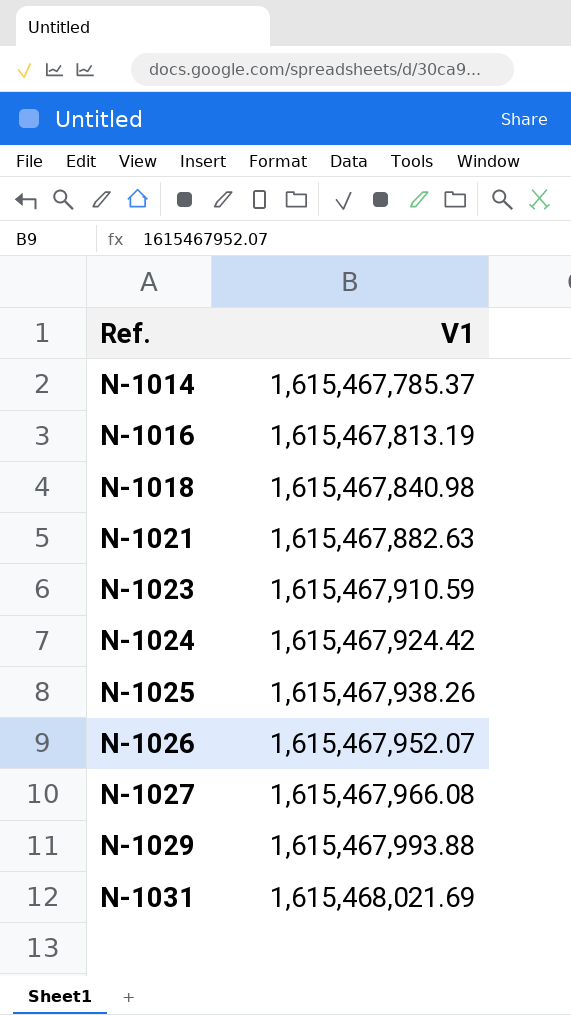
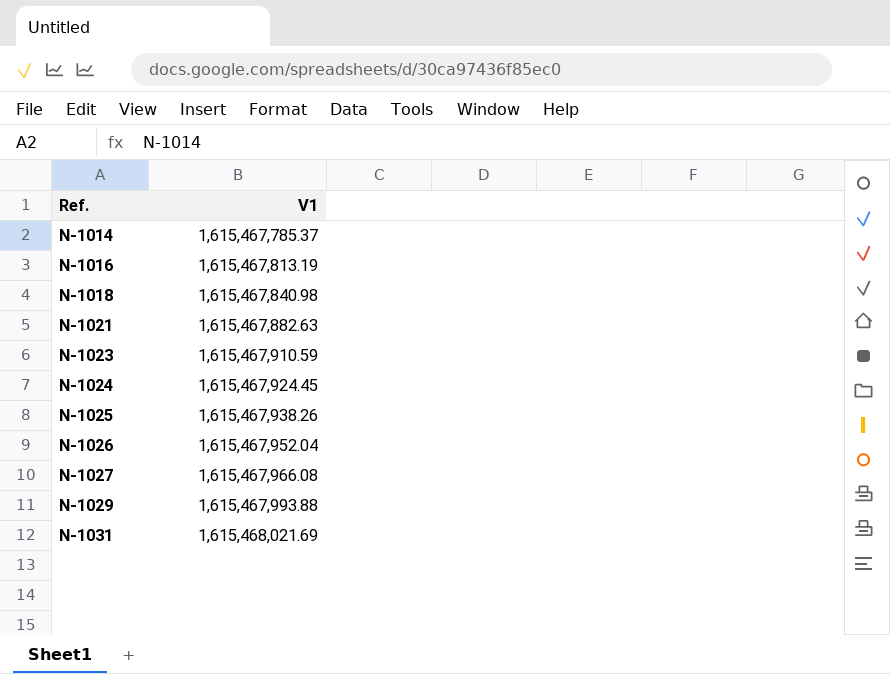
N-1024 | V1: 1,615,467,924.42 -> 1,615,467,924.45
N-1026 | V1: 1,615,467,952.07 -> 1,615,467,952.04

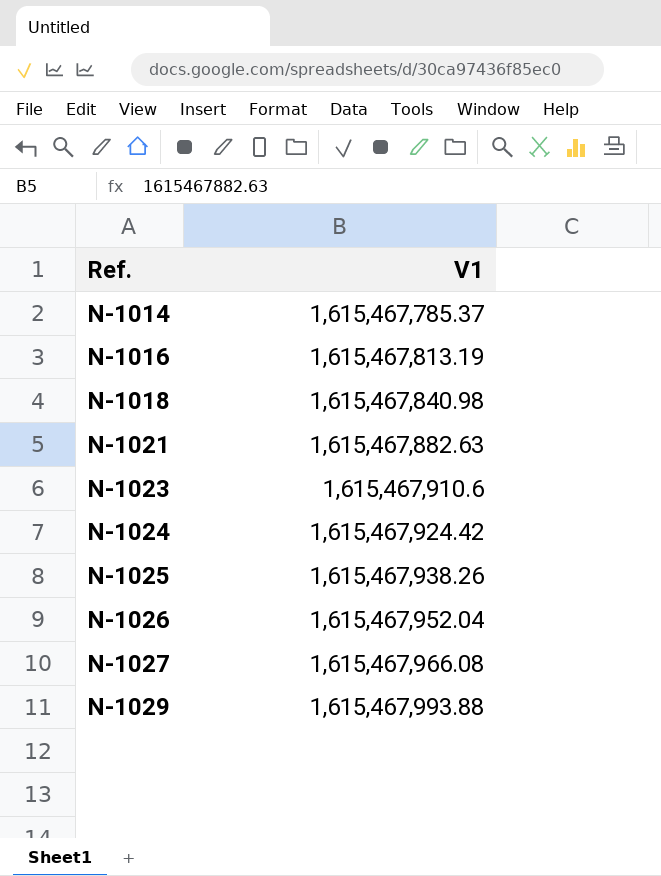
row N-1031: 1,615,468,021.69 -> none
N-1023 | V1: 1,615,467,910.59 -> 1,615,467,910.6
N-1024 | V1: 1,615,467,924.45 -> 1,615,467,924.42

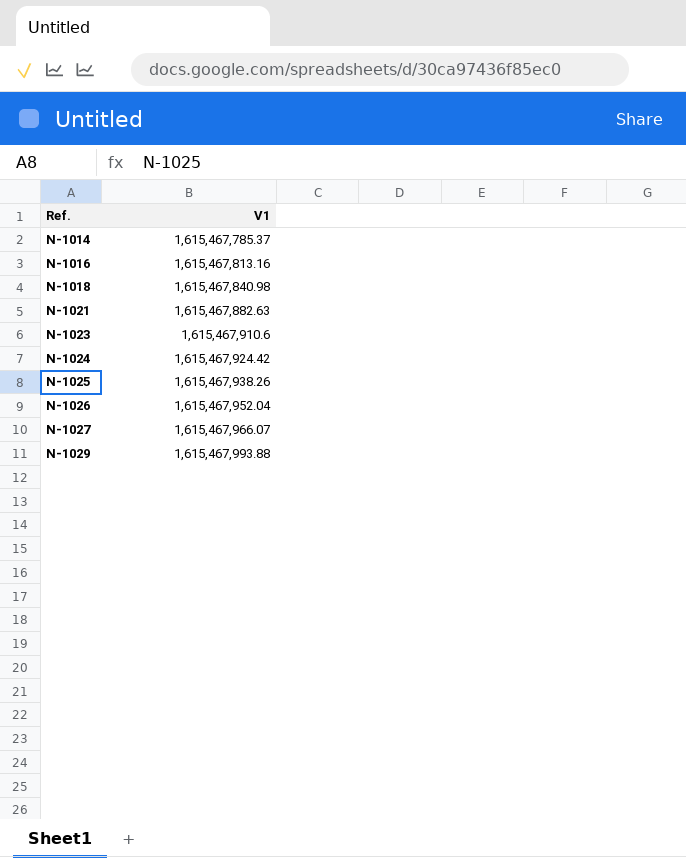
N-1016 | V1: 1,615,467,813.19 -> 1,615,467,813.16
N-1027 | V1: 1,615,467,966.08 -> 1,615,467,966.07

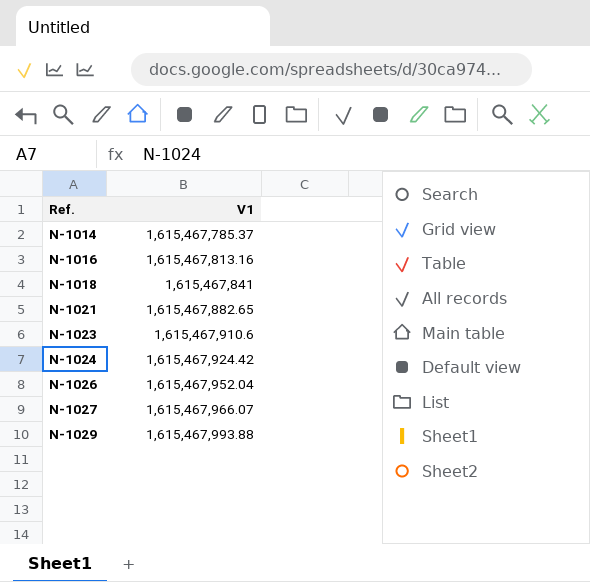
row N-1025: 1,615,467,938.26 -> none
N-1018 | V1: 1,615,467,840.98 -> 1,615,467,841
N-1021 | V1: 1,615,467,882.63 -> 1,615,467,882.65

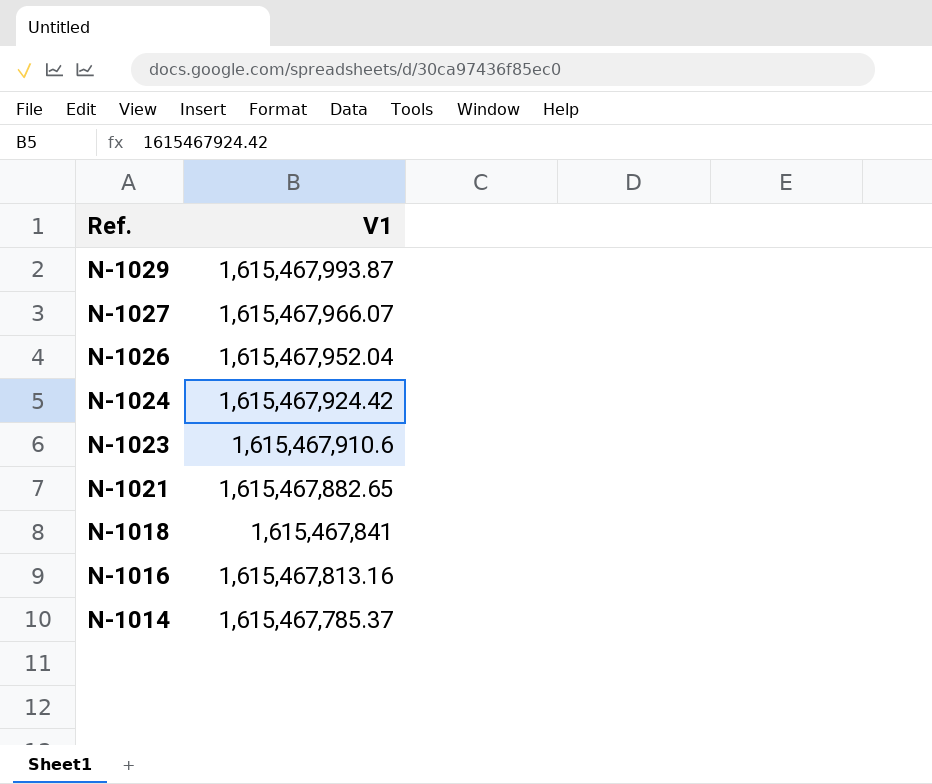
row order: Ref. ascending -> Ref. descending
N-1029 | V1: 1,615,467,993.88 -> 1,615,467,993.87

